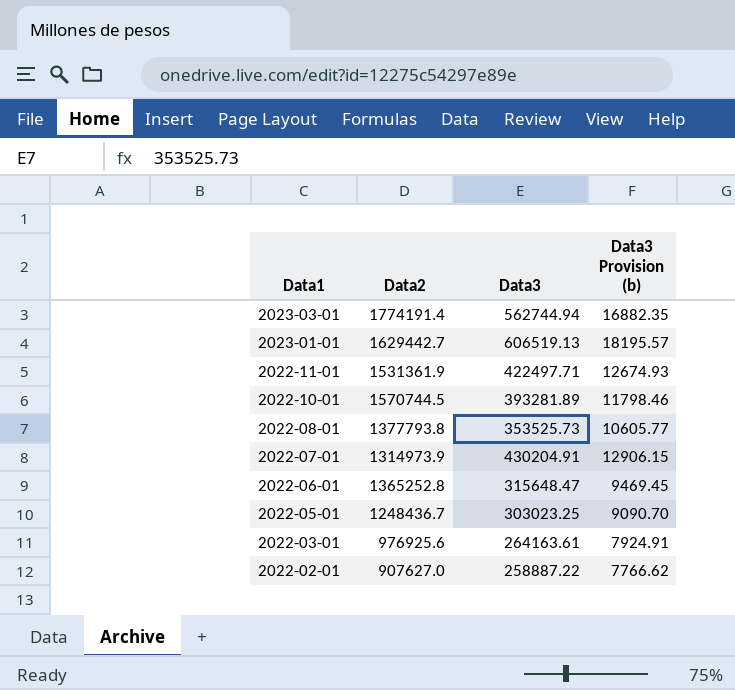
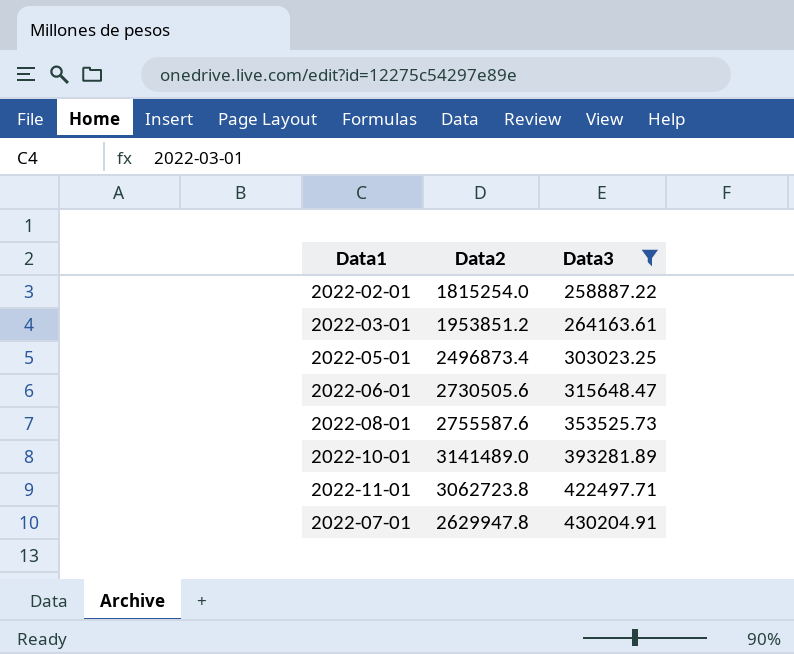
filter: none -> Data3 <= 430204.91
row order: Data1 descending -> Data3 ascending
column Data3 Provision (b) | formula: [Data3] * 0.03 -> none
2022-02-01 | Data2: 907627.0 -> 1815254.0
2022-03-01 | Data2: 976925.6 -> 1953851.2
2022-05-01 | Data2: 1248436.7 -> 2496873.4
2022-06-01 | Data2: 1365252.8 -> 2730505.6
2022-08-01 | Data2: 1377793.8 -> 2755587.6
2022-10-01 | Data2: 1570744.5 -> 3141489.0
2022-11-01 | Data2: 1531361.9 -> 3062723.8
2022-07-01 | Data2: 1314973.9 -> 2629947.8

